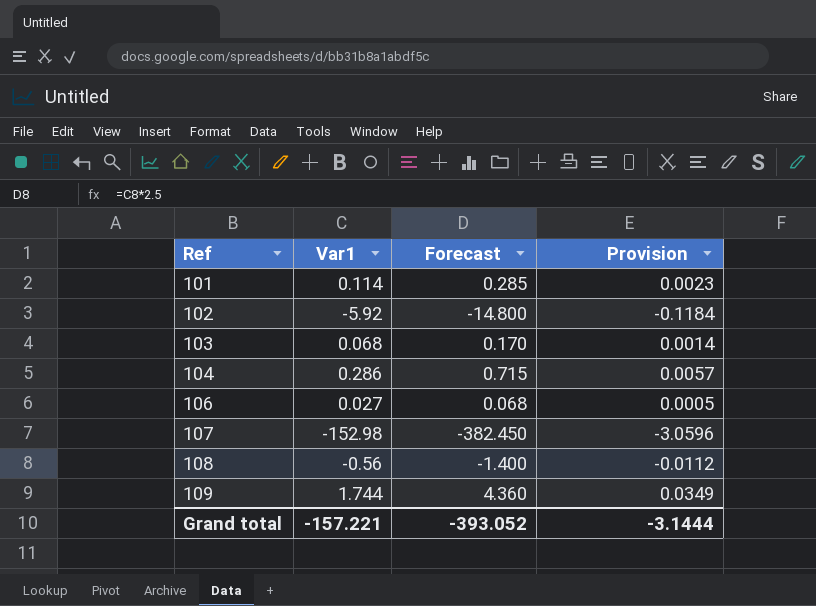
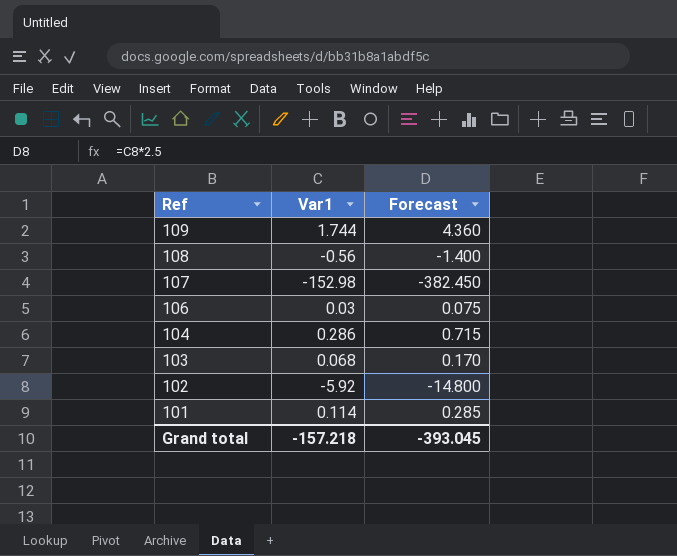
row order: Ref ascending -> Ref descending
column Provision | formula: [Var1] * 0.02 -> none
106 | Var1: 0.027 -> 0.03
106 | Forecast: 0.068 -> 0.075
Grand total | Var1: -157.221 -> -157.218
Grand total | Forecast: -393.052 -> -393.045

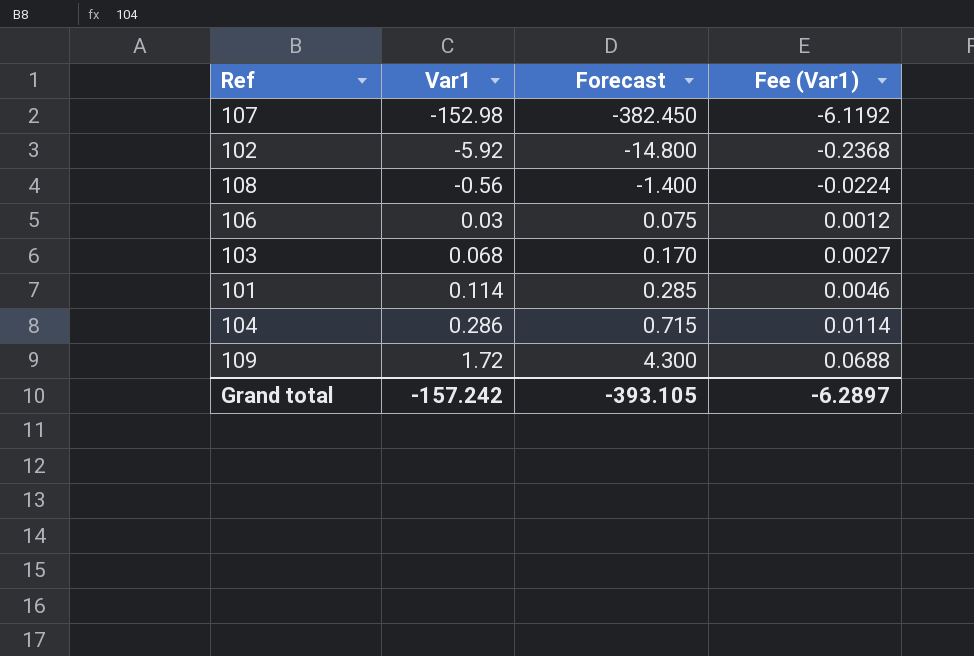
row order: Ref descending -> Var1 ascending
column Fee (Var1) | formula: none -> [Var1] * 0.04
109 | Var1: 1.744 -> 1.72
109 | Forecast: 4.360 -> 4.300
Grand total | Var1: -157.218 -> -157.242
Grand total | Forecast: -393.045 -> -393.105

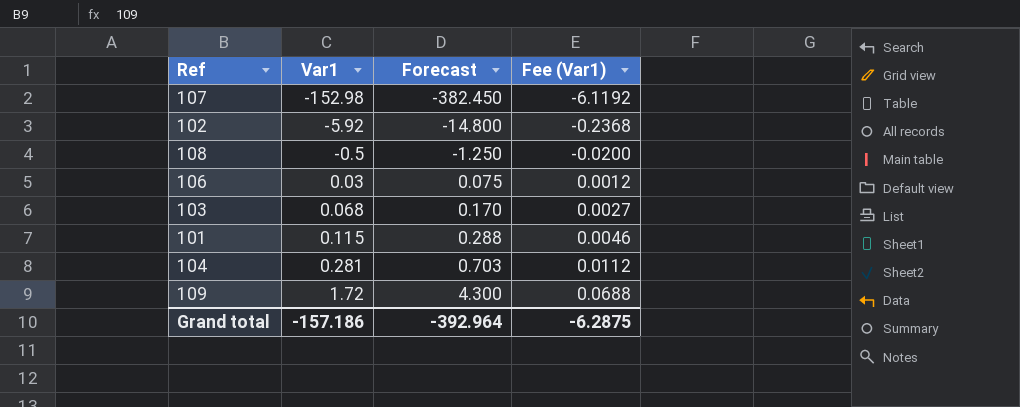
108 | Var1: -0.56 -> -0.5
108 | Forecast: -1.400 -> -1.250
108 | Fee (Var1): -0.0224 -> -0.0200
101 | Var1: 0.114 -> 0.115
101 | Forecast: 0.285 -> 0.288
104 | Var1: 0.286 -> 0.281
104 | Forecast: 0.715 -> 0.703
104 | Fee (Var1): 0.0114 -> 0.0112
Grand total | Var1: -157.242 -> -157.186
Grand total | Forecast: -393.105 -> -392.964
Grand total | Fee (Var1): -6.2897 -> -6.2875

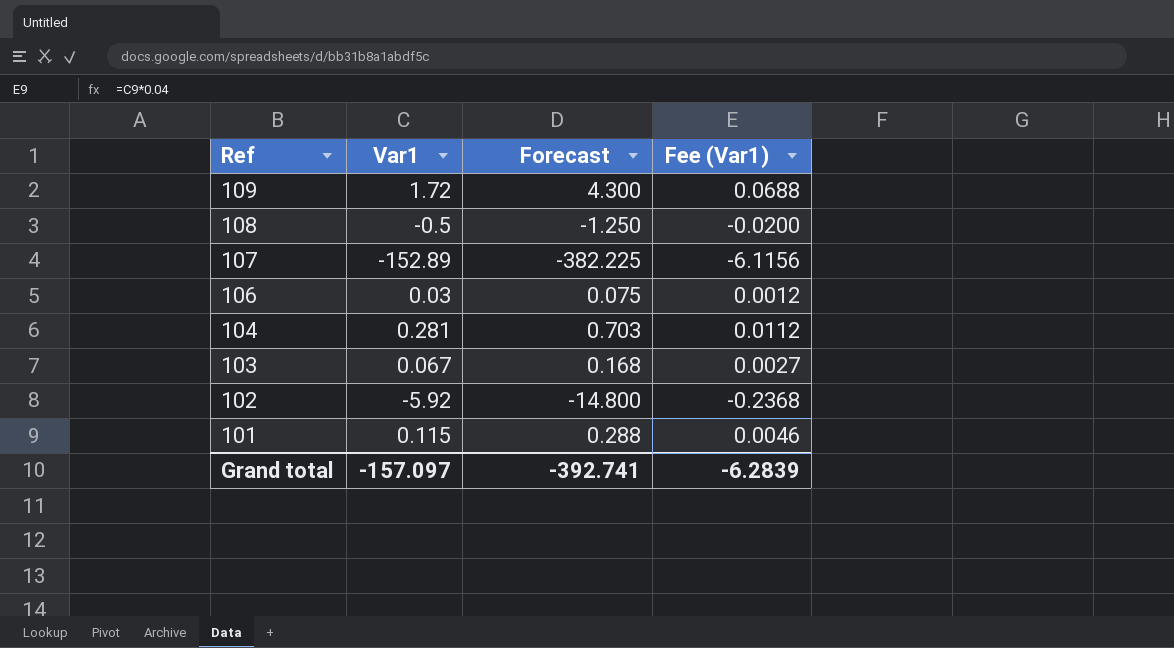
row order: Var1 ascending -> Ref descending
107 | Var1: -152.98 -> -152.89
107 | Forecast: -382.450 -> -382.225
107 | Fee (Var1): -6.1192 -> -6.1156
103 | Var1: 0.068 -> 0.067
103 | Forecast: 0.170 -> 0.168
Grand total | Var1: -157.186 -> -157.097
Grand total | Forecast: -392.964 -> -392.741
Grand total | Fee (Var1): -6.2875 -> -6.2839

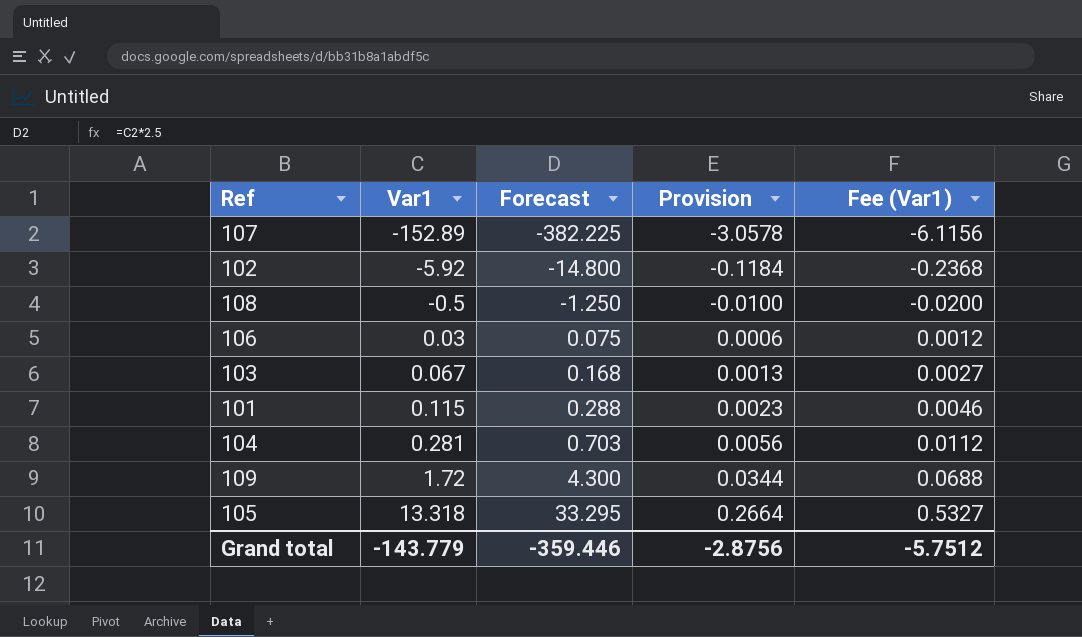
row order: Ref descending -> Var1 ascending
column Provision | formula: none -> [Var1] * 0.02
row 105: none -> 13.318 | 33.295 | 0.2664 | 0.5327
Grand total | Var1: -157.097 -> -143.779
Grand total | Forecast: -392.741 -> -359.446
Grand total | Fee (Var1): -6.2839 -> -5.7512

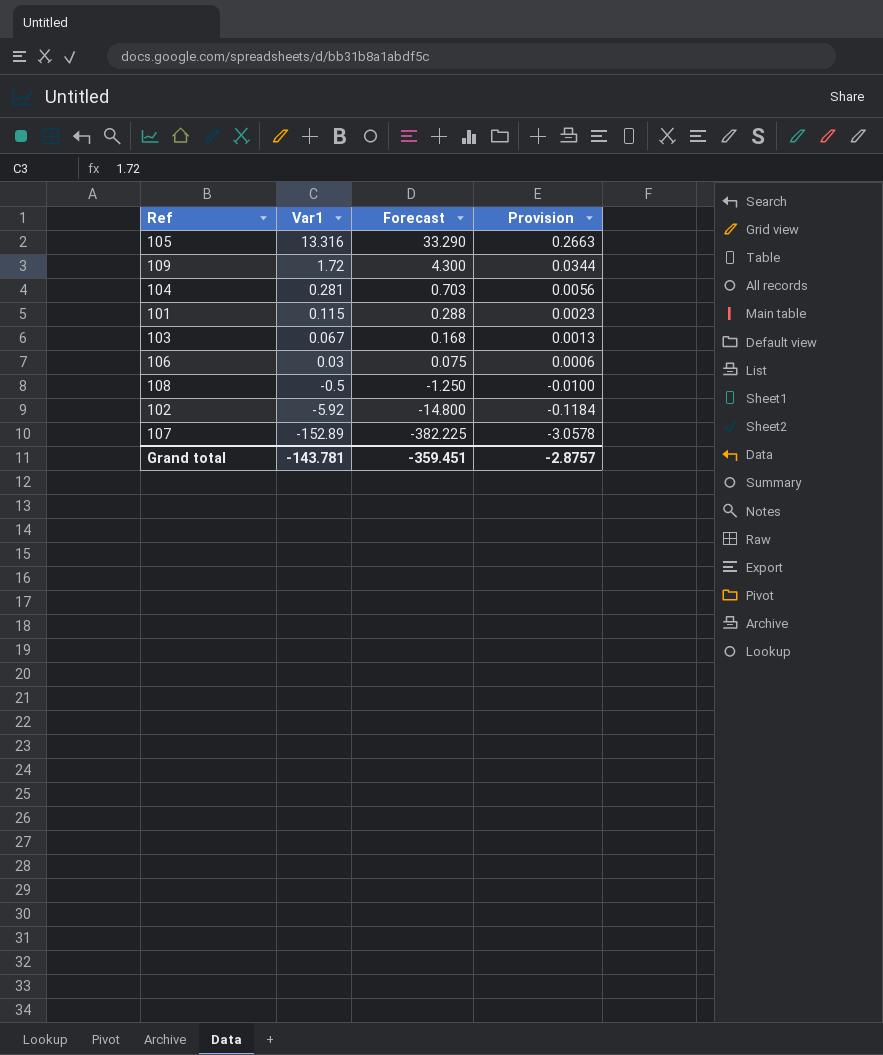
row order: Var1 ascending -> Var1 descending
column Fee (Var1) | formula: [Var1] * 0.04 -> none
105 | Var1: 13.318 -> 13.316
105 | Forecast: 33.295 -> 33.290
105 | Provision: 0.2664 -> 0.2663
Grand total | Var1: -143.779 -> -143.781
Grand total | Forecast: -359.446 -> -359.451
Grand total | Provision: -2.8756 -> -2.8757

